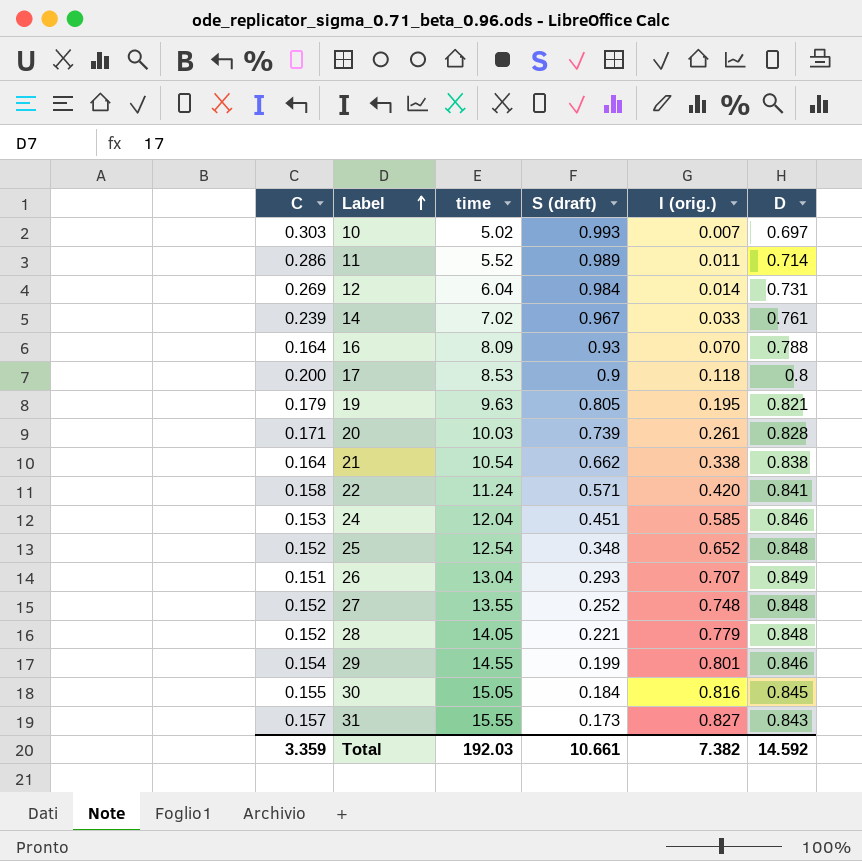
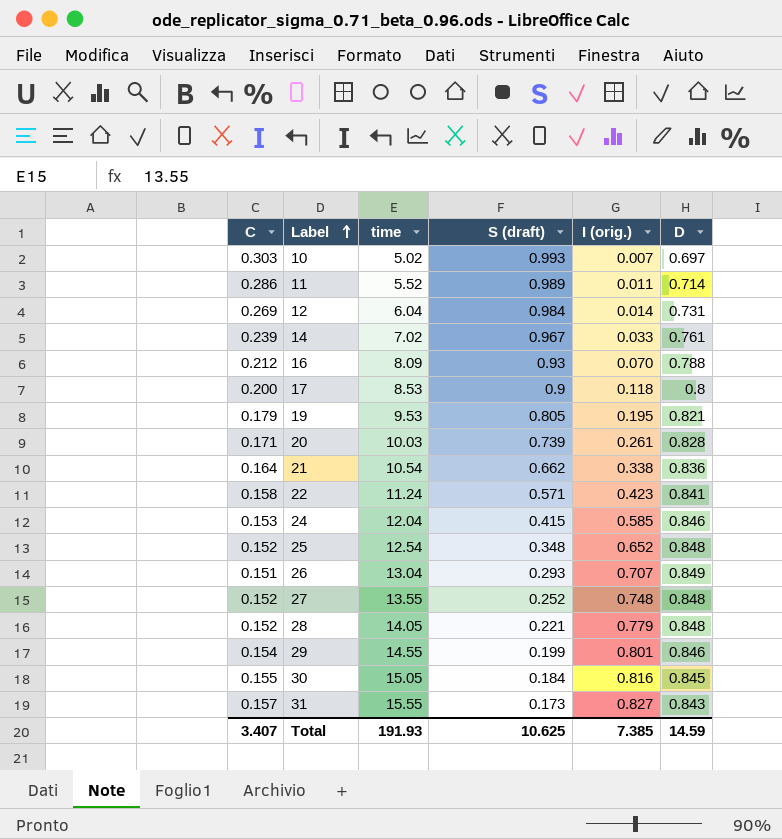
16 | C: 0.164 -> 0.212
19 | time: 9.63 -> 9.53
21 | D: 0.838 -> 0.836
22 | I (orig.): 0.420 -> 0.423
24 | S (draft): 0.451 -> 0.415
Total | C: 3.359 -> 3.407
Total | time: 192.03 -> 191.93
Total | S (draft): 10.661 -> 10.625
Total | I (orig.): 7.382 -> 7.385
Total | D: 14.592 -> 14.59

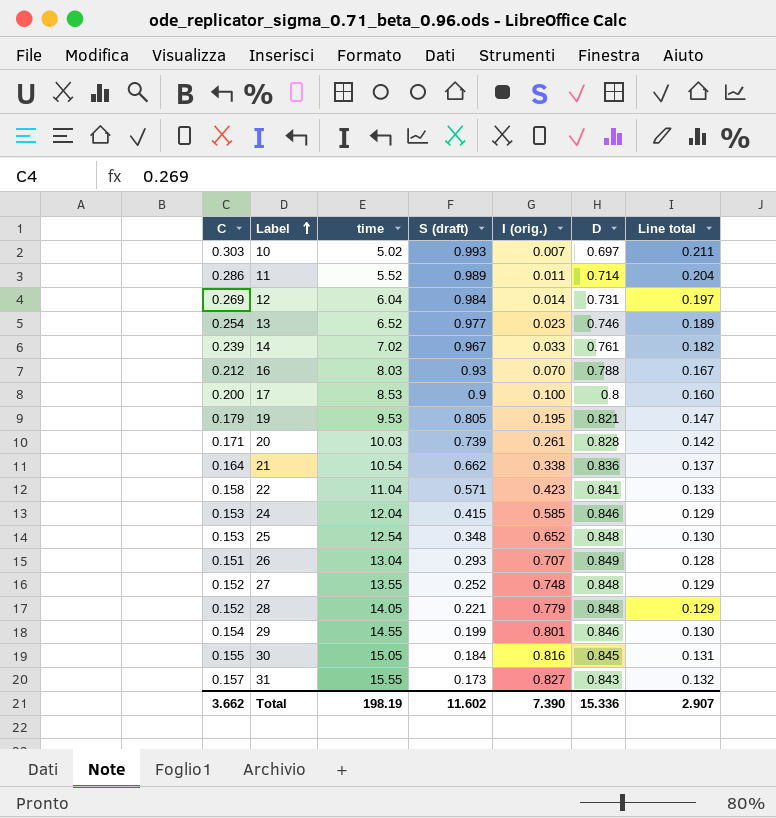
column Line total | formula: none -> [C] * [D]
row 13: none -> 0.254 | 6.52 | 0.977 | 0.023 | 0.746 | 0.189
16 | time: 8.09 -> 8.03
17 | I (orig.): 0.118 -> 0.100
22 | time: 11.24 -> 11.04
25 | C: 0.152 -> 0.153
Total | C: 3.407 -> 3.662
Total | time: 191.93 -> 198.19
Total | S (draft): 10.625 -> 11.602
Total | I (orig.): 7.385 -> 7.390
Total | D: 14.59 -> 15.336

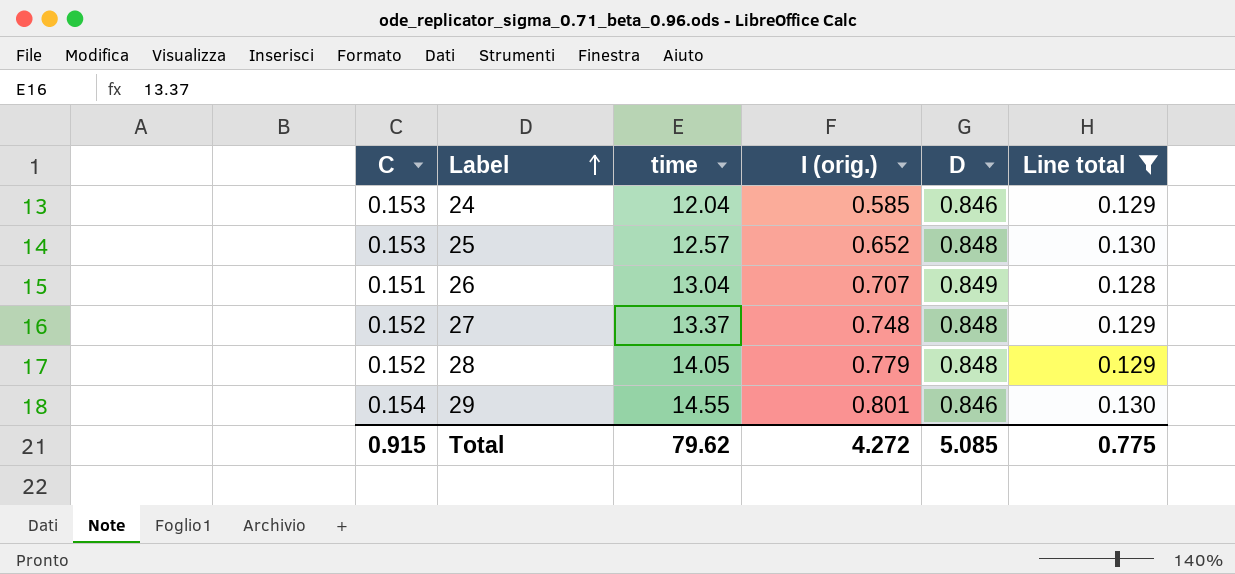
filter: none -> Line total <= 0.130
column S (draft) | position: 4 -> none
25 | time: 12.54 -> 12.57
27 | time: 13.55 -> 13.37
Total | C: 3.662 -> 0.915
Total | time: 198.19 -> 79.62
Total | I (orig.): 7.390 -> 4.272
Total | D: 15.336 -> 5.085
Total | Line total: 2.907 -> 0.775

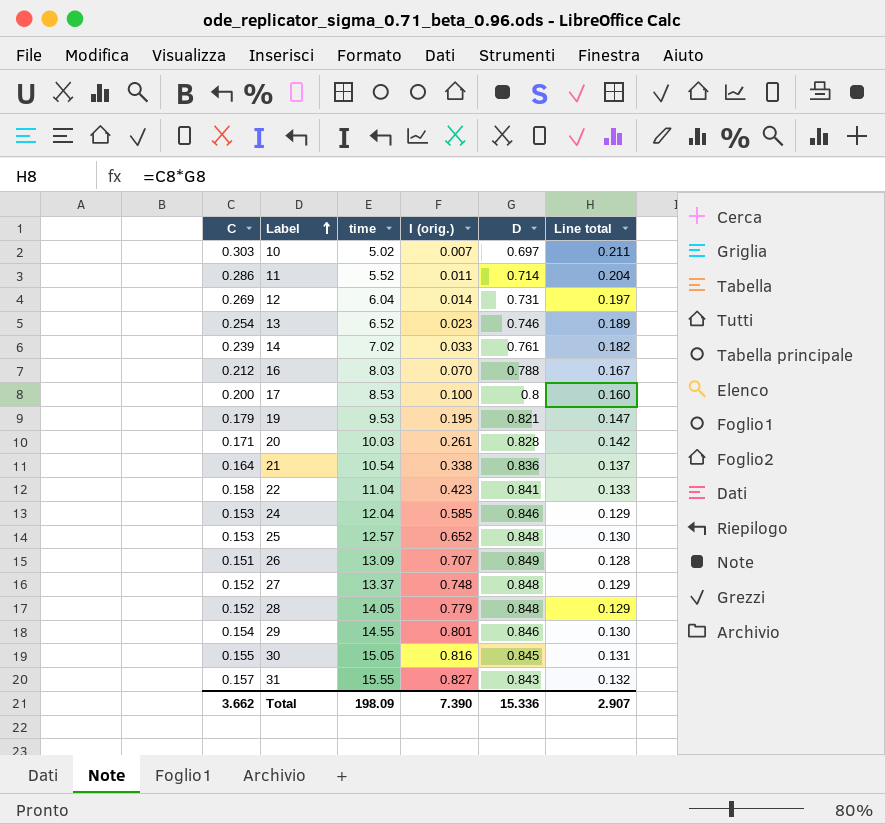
filter: Line total <= 0.130 -> none
26 | time: 13.04 -> 13.09
Total | C: 0.915 -> 3.662
Total | time: 79.62 -> 198.09
Total | I (orig.): 4.272 -> 7.390
Total | D: 5.085 -> 15.336
Total | Line total: 0.775 -> 2.907

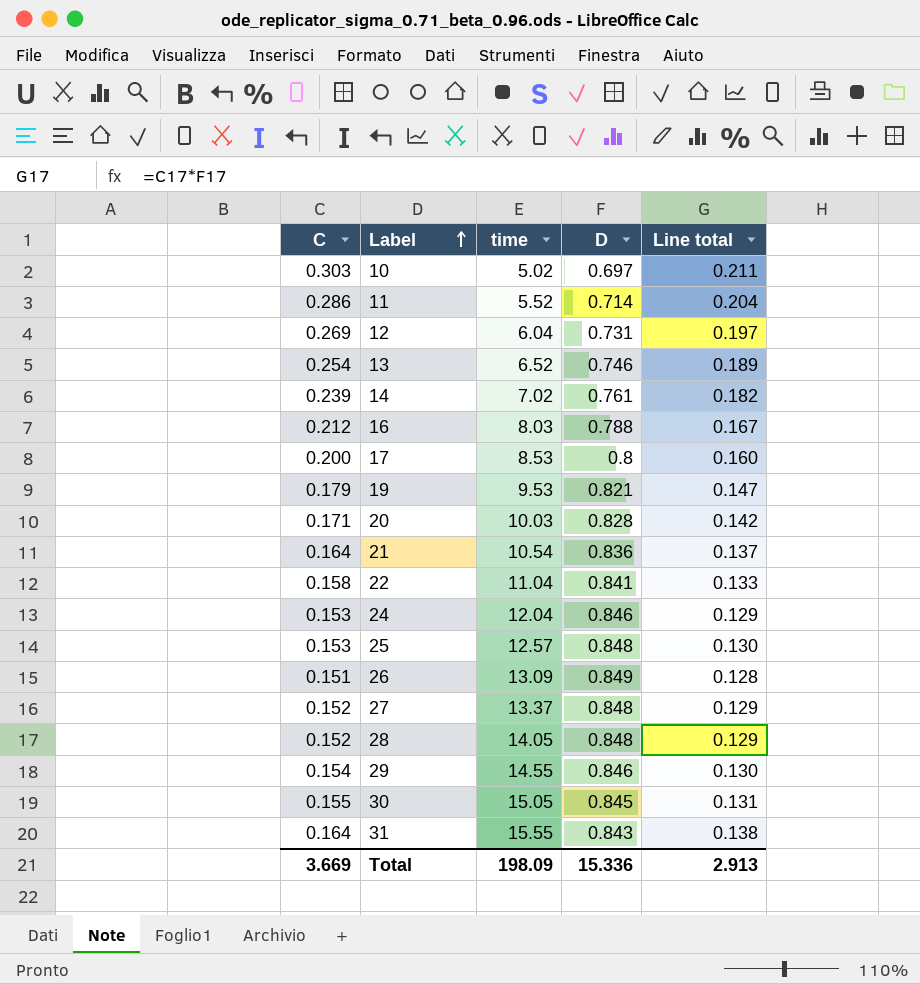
column I (orig.) | position: 4 -> none
31 | C: 0.157 -> 0.164
31 | Line total: 0.132 -> 0.138
Total | C: 3.662 -> 3.669
Total | Line total: 2.907 -> 2.913

